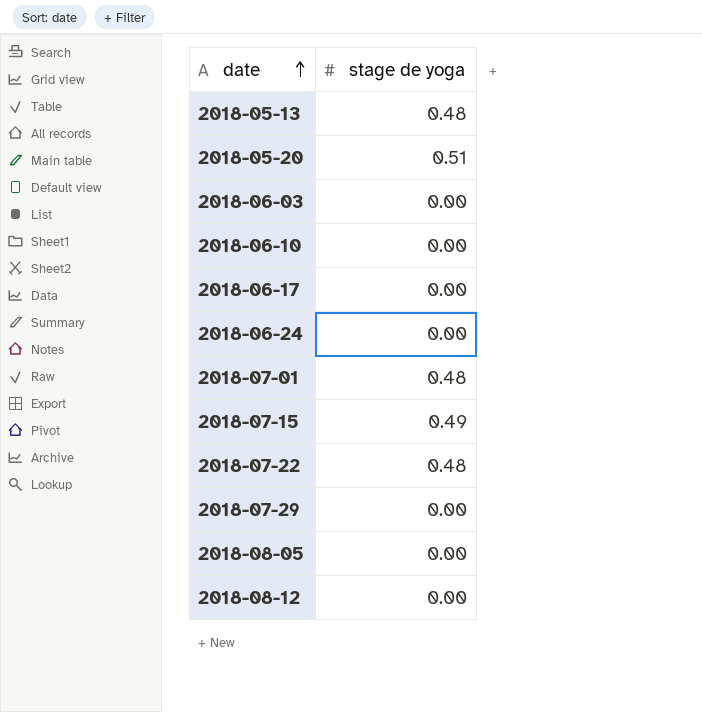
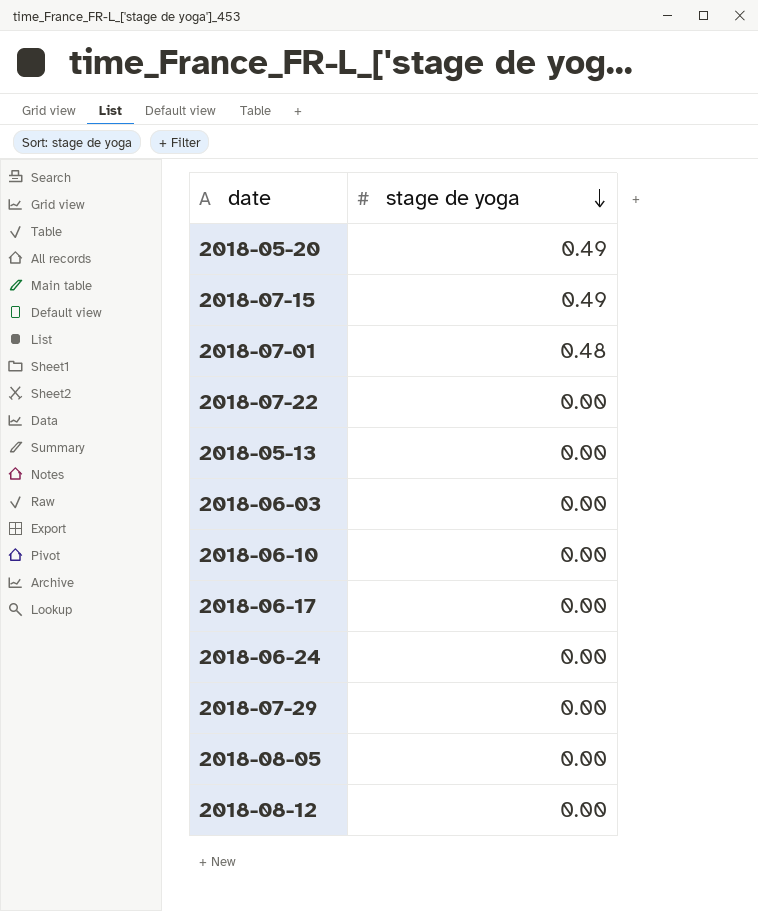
row order: date ascending -> stage de yoga descending
2018-05-20 | stage de yoga: 0.51 -> 0.49
2018-07-22 | stage de yoga: 0.48 -> 0.00
2018-05-13 | stage de yoga: 0.48 -> 0.00

